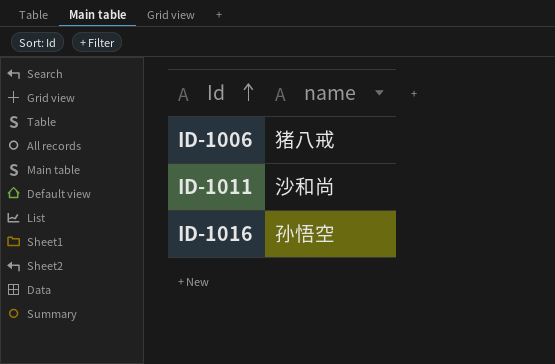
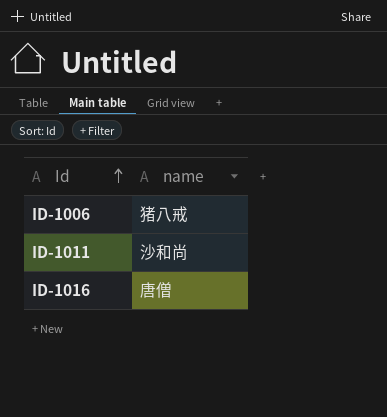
ID-1016 | name: 孙悟空 -> 唐僧

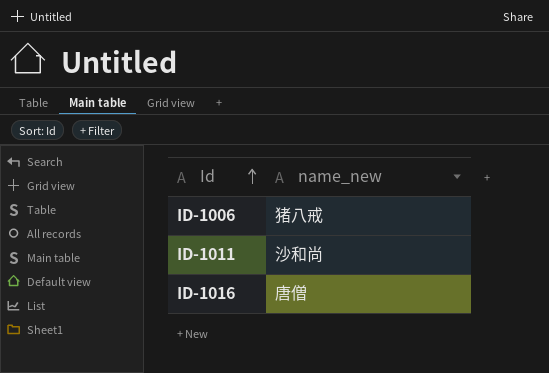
column name: name -> name_new

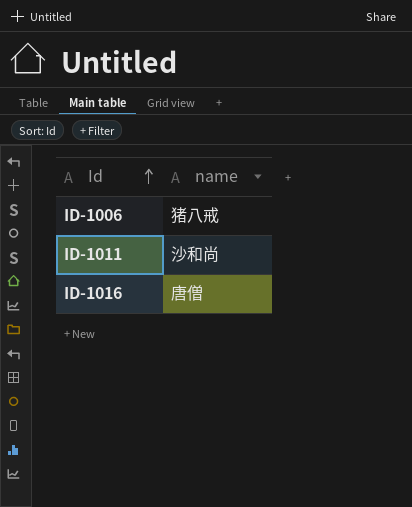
column name: name_new -> name

